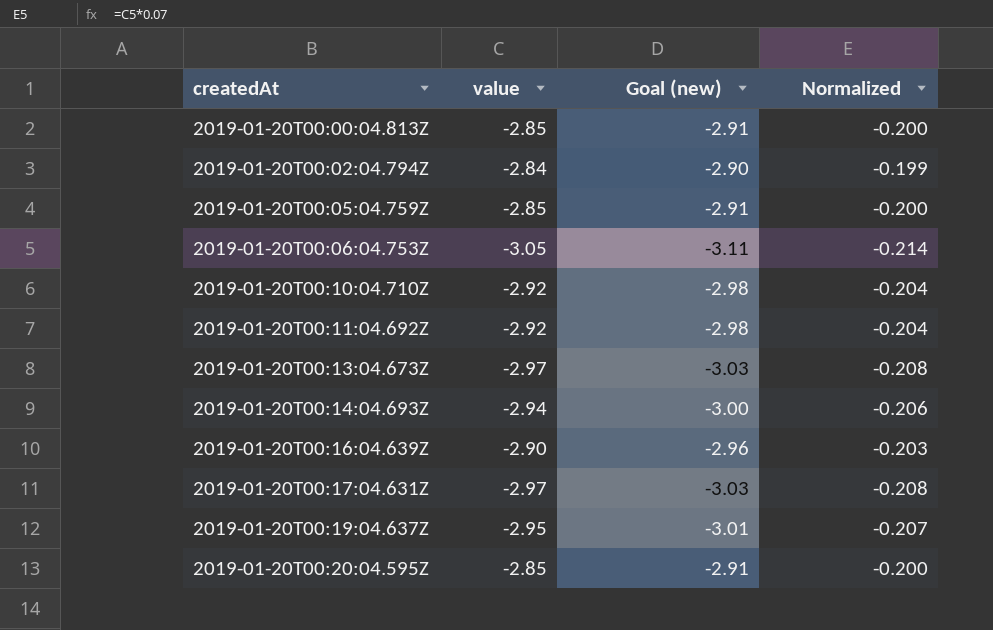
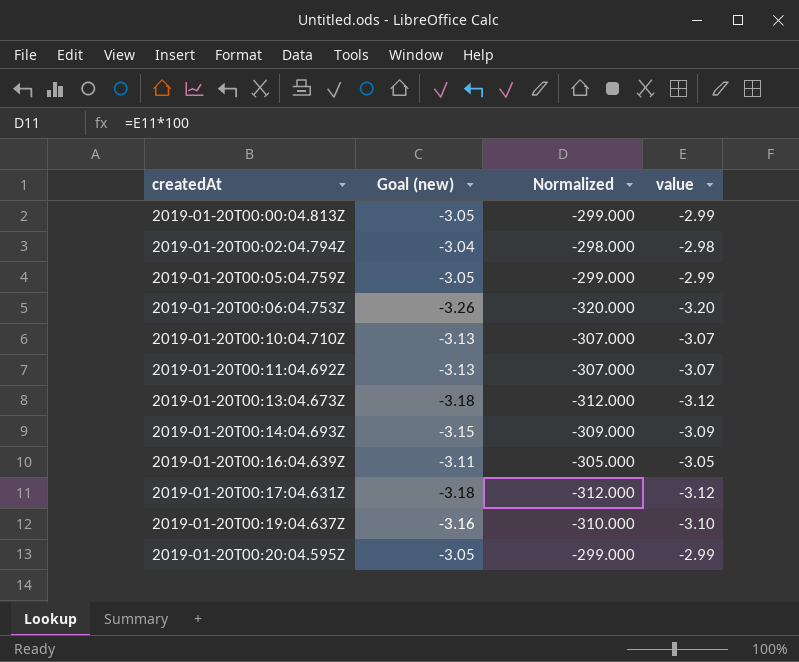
column Normalized | formula: [value] * 0.07 -> [value] * 100
column value | position: 2 -> 4
2019-01-20T00:00:04.813Z | Goal (new): -2.91 -> -3.05
2019-01-20T00:00:04.813Z | value: -2.85 -> -2.99
2019-01-20T00:02:04.794Z | Goal (new): -2.90 -> -3.04
2019-01-20T00:02:04.794Z | value: -2.84 -> -2.98
2019-01-20T00:05:04.759Z | Goal (new): -2.91 -> -3.05
2019-01-20T00:05:04.759Z | value: -2.85 -> -2.99
2019-01-20T00:06:04.753Z | Goal (new): -3.11 -> -3.26
2019-01-20T00:06:04.753Z | value: -3.05 -> -3.20
2019-01-20T00:10:04.710Z | Goal (new): -2.98 -> -3.13
2019-01-20T00:10:04.710Z | value: -2.92 -> -3.07
2019-01-20T00:11:04.692Z | Goal (new): -2.98 -> -3.13
2019-01-20T00:11:04.692Z | value: -2.92 -> -3.07
2019-01-20T00:13:04.673Z | Goal (new): -3.03 -> -3.18
2019-01-20T00:13:04.673Z | value: -2.97 -> -3.12
2019-01-20T00:14:04.693Z | Goal (new): -3.00 -> -3.15
2019-01-20T00:14:04.693Z | value: -2.94 -> -3.09
2019-01-20T00:16:04.639Z | Goal (new): -2.96 -> -3.11
2019-01-20T00:16:04.639Z | value: -2.90 -> -3.05
2019-01-20T00:17:04.631Z | Goal (new): -3.03 -> -3.18
2019-01-20T00:17:04.631Z | value: -2.97 -> -3.12
2019-01-20T00:19:04.637Z | Goal (new): -3.01 -> -3.16
2019-01-20T00:19:04.637Z | value: -2.95 -> -3.10
2019-01-20T00:20:04.595Z | Goal (new): -2.91 -> -3.05
2019-01-20T00:20:04.595Z | value: -2.85 -> -2.99

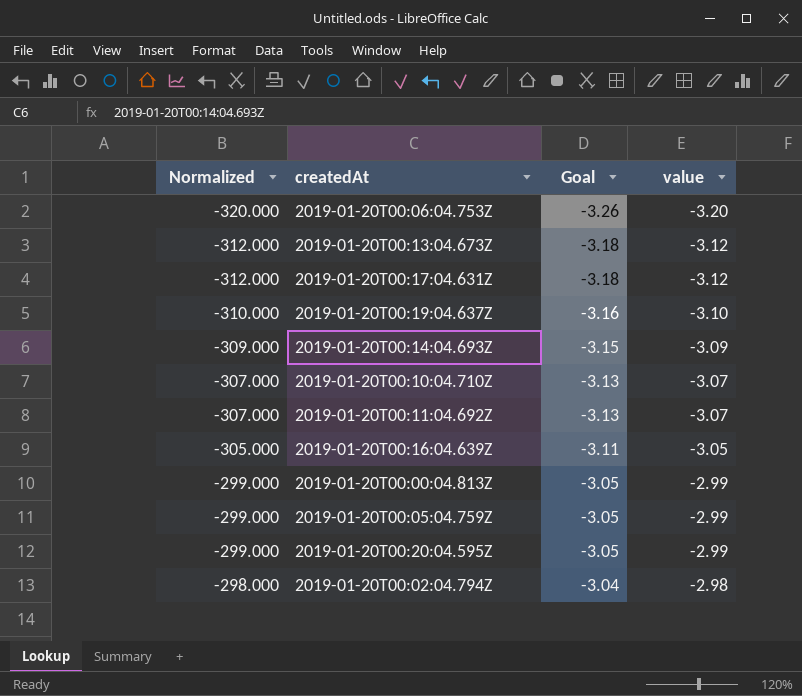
row order: createdAt ascending -> Normalized ascending
column Normalized | position: 3 -> 1
column name: Goal (new) -> Goal

